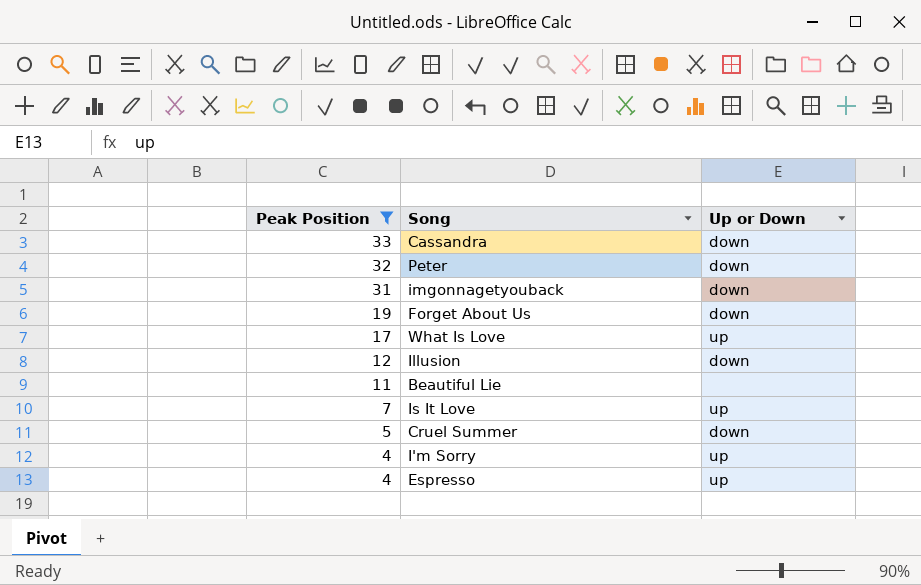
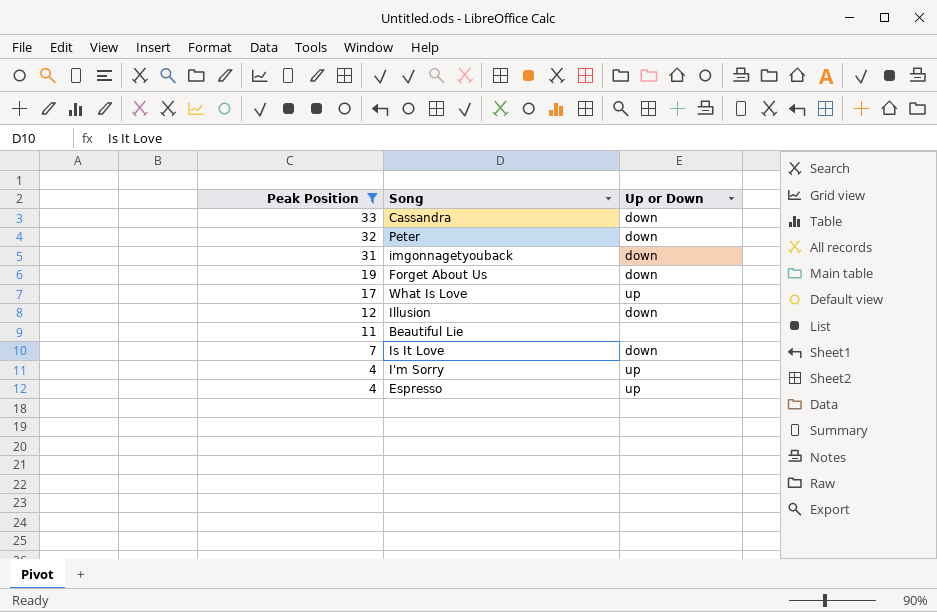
row Cruel Summer: 5 | down -> none
Is It Love | Up or Down: up -> down

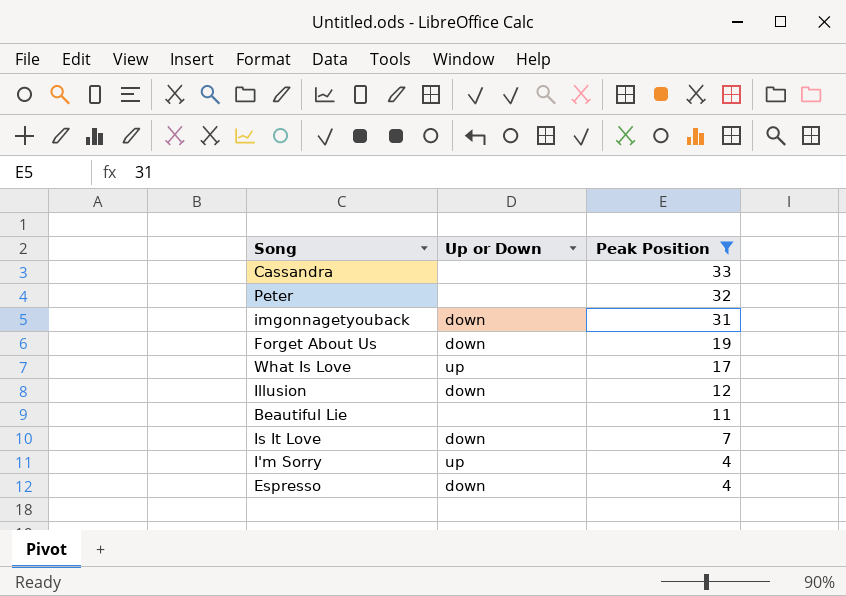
column Peak Position | position: 1 -> 3
Cassandra | Up or Down: down -> none
Peter | Up or Down: down -> none
Espresso | Up or Down: up -> down

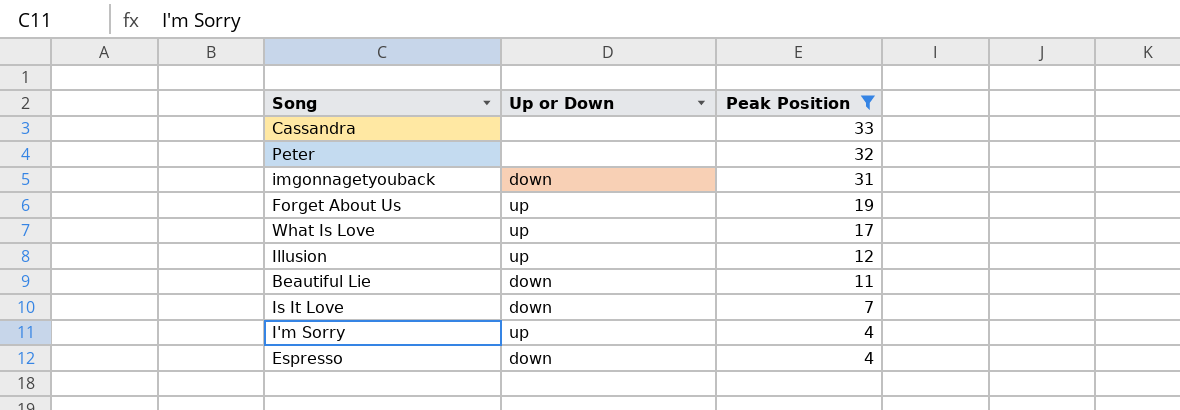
Forget About Us | Up or Down: down -> up
Illusion | Up or Down: down -> up
Beautiful Lie | Up or Down: none -> down

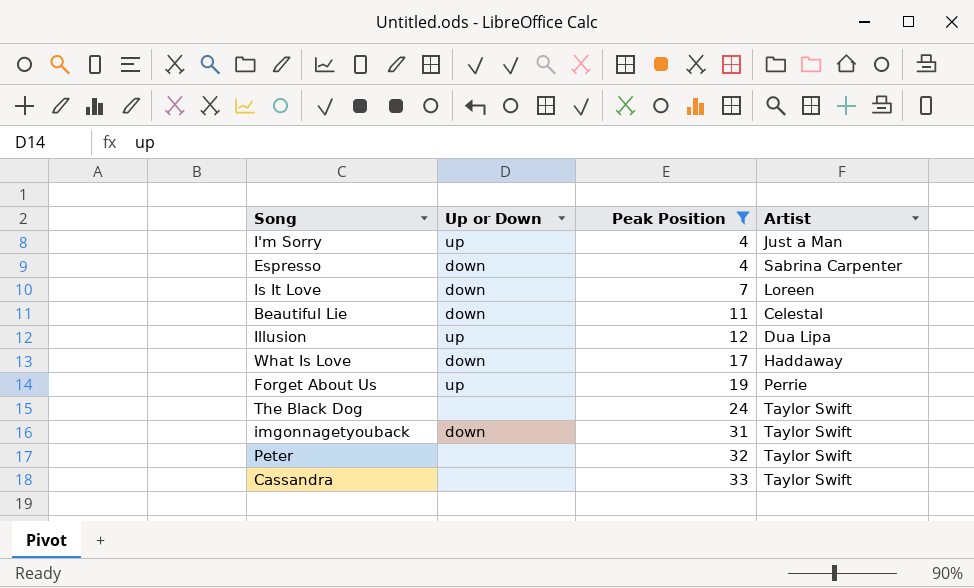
row order: Peak Position descending -> Peak Position ascending
column Artist | position: none -> 4
What Is Love | Up or Down: up -> down
row The Black Dog: none -> none | 24 | Taylor Swift

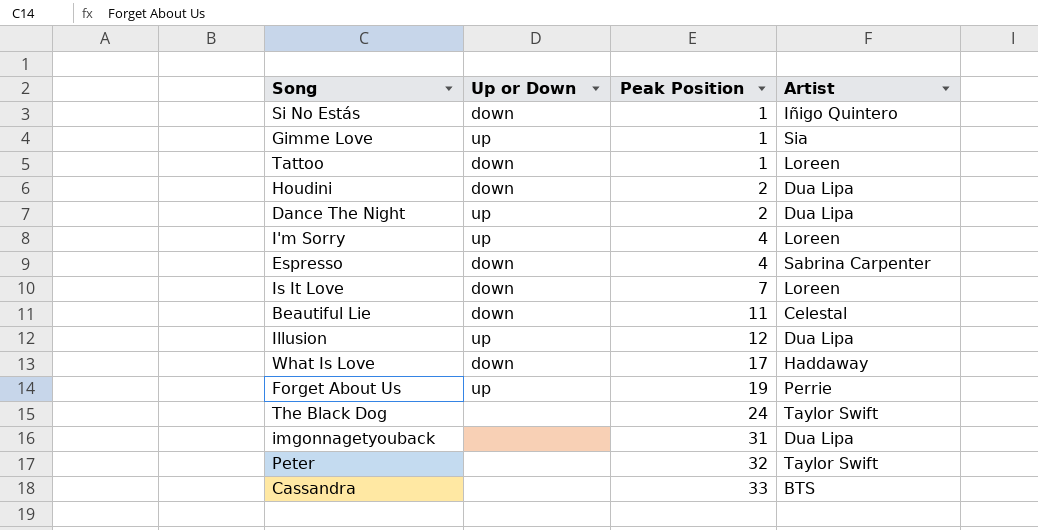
filter: Peak Position >= 4 -> none
I'm Sorry | Artist: Just a Man -> Loreen
imgonnagetyouback | Up or Down: down -> none
imgonnagetyouback | Artist: Taylor Swift -> Dua Lipa
Cassandra | Artist: Taylor Swift -> BTS

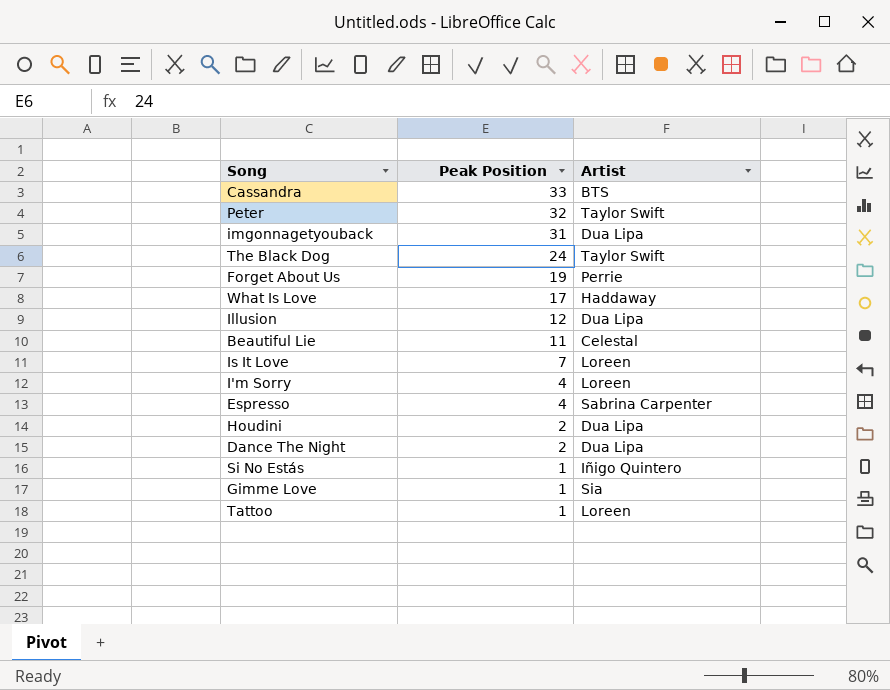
row order: Peak Position ascending -> Peak Position descending
column Up or Down | position: 2 -> none

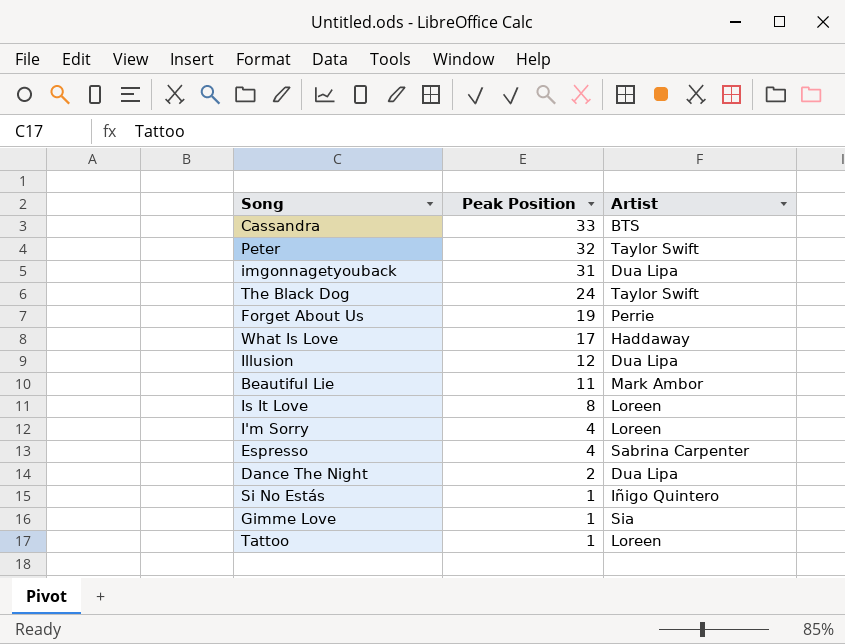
row Houdini: 2 | Dua Lipa -> none
Beautiful Lie | Artist: Celestal -> Mark Ambor
Is It Love | Peak Position: 7 -> 8

